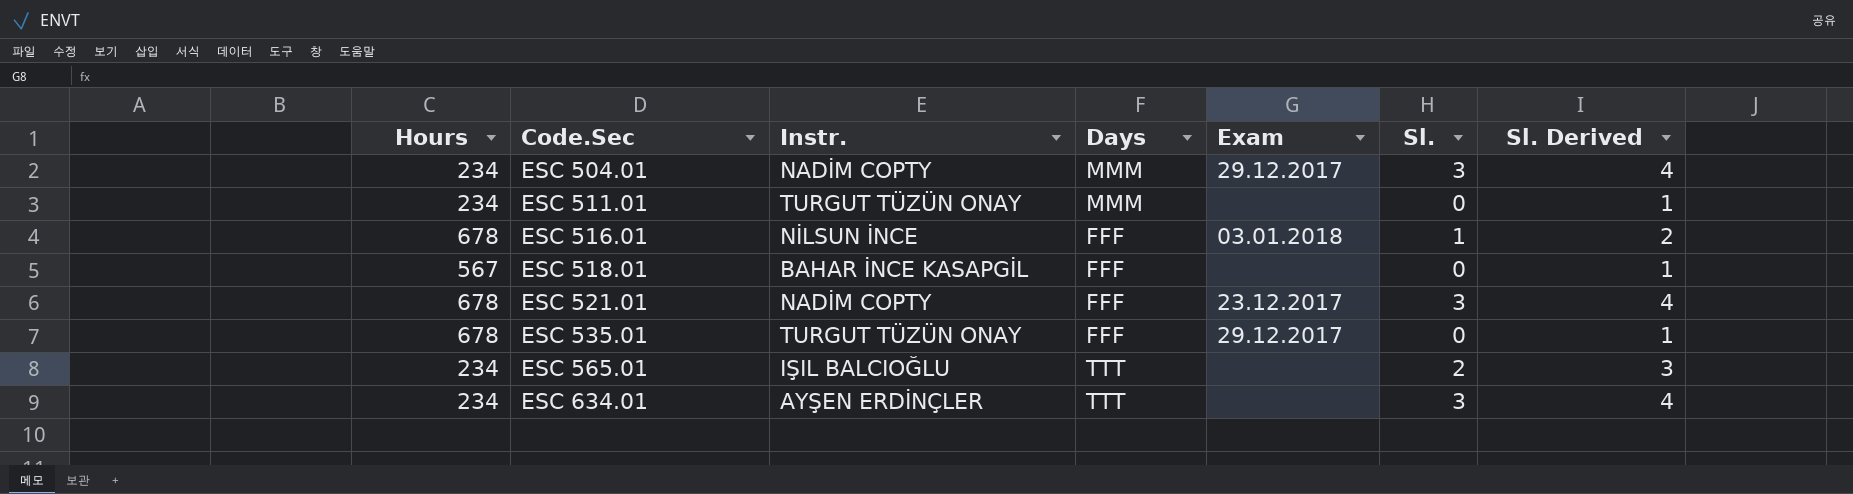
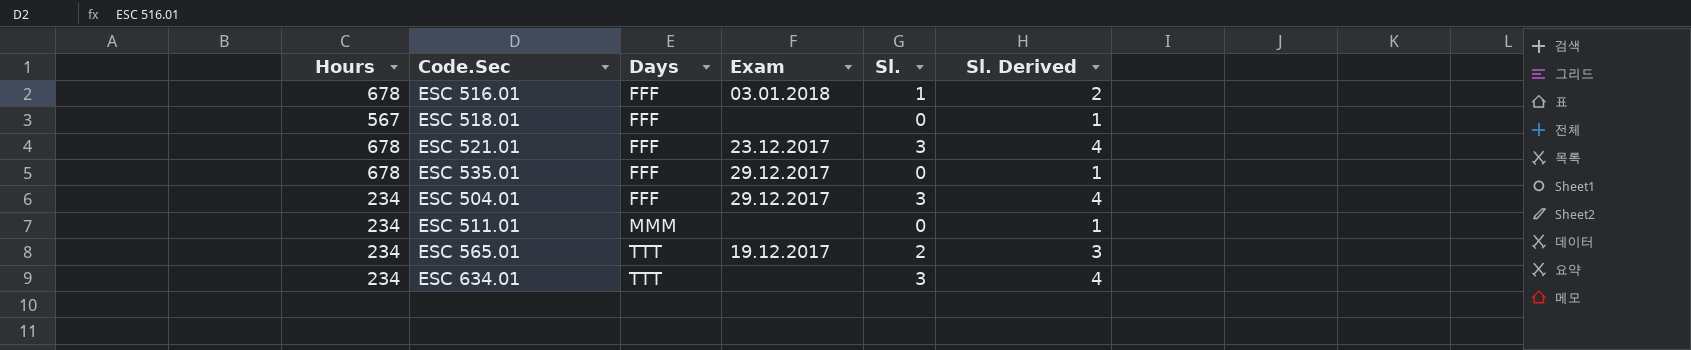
row order: Code.Sec ascending -> Days ascending
column Instr. | position: 3 -> none
ESC 504.01 | Days: MMM -> FFF
ESC 565.01 | Exam: none -> 19.12.2017

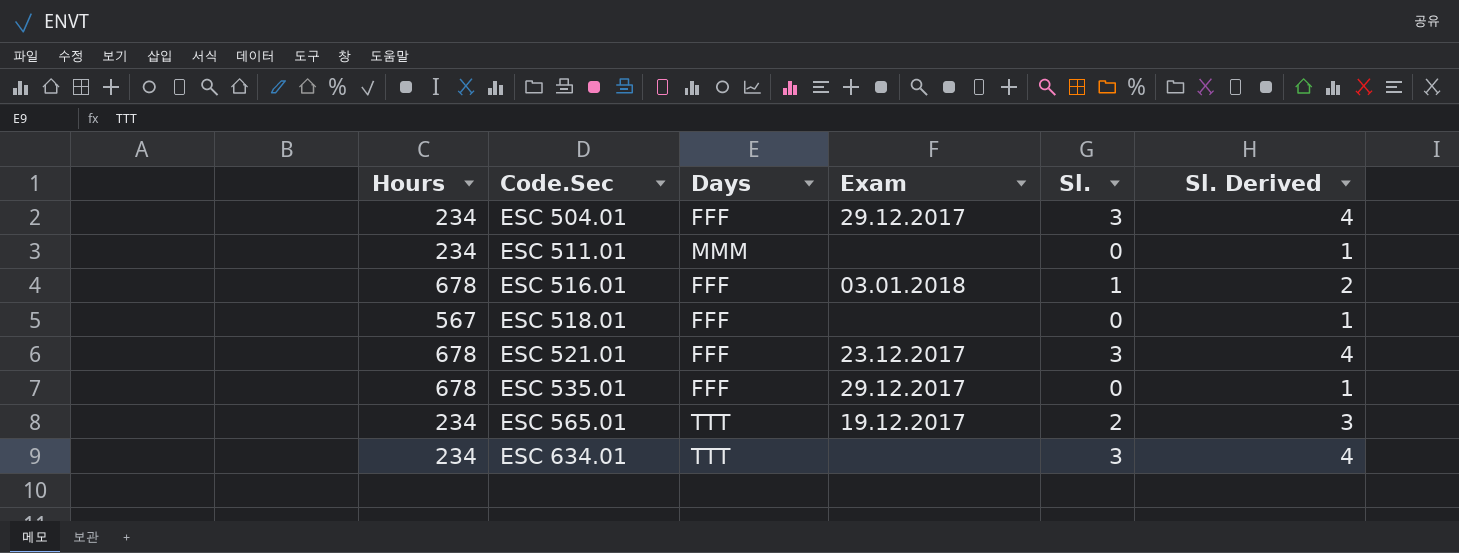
row order: Days ascending -> Code.Sec ascending

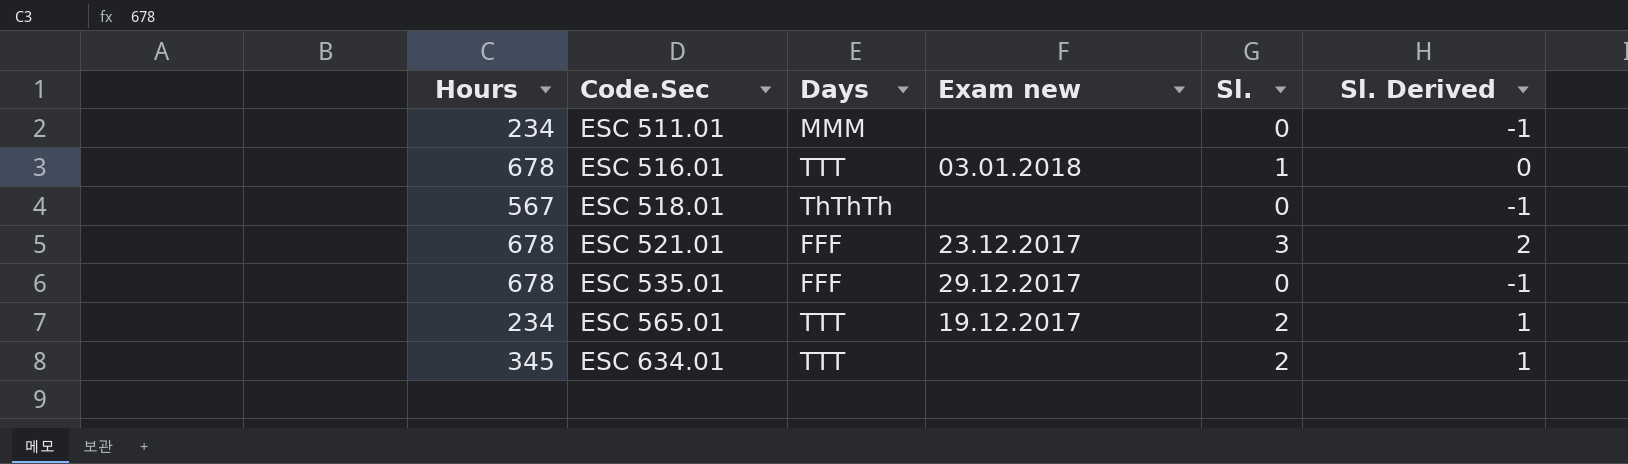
column name: Exam -> Exam new
column Sl. Derived | formula: [Sl.] + 1 -> [Sl.] - 1
row ESC 504.01: 234 | FFF | 29.12.2017 | 3 | 4 -> none
ESC 516.01 | Days: FFF -> TTT
ESC 518.01 | Days: FFF -> ThThTh
ESC 634.01 | Hours: 234 -> 345
ESC 634.01 | Sl.: 3 -> 2

